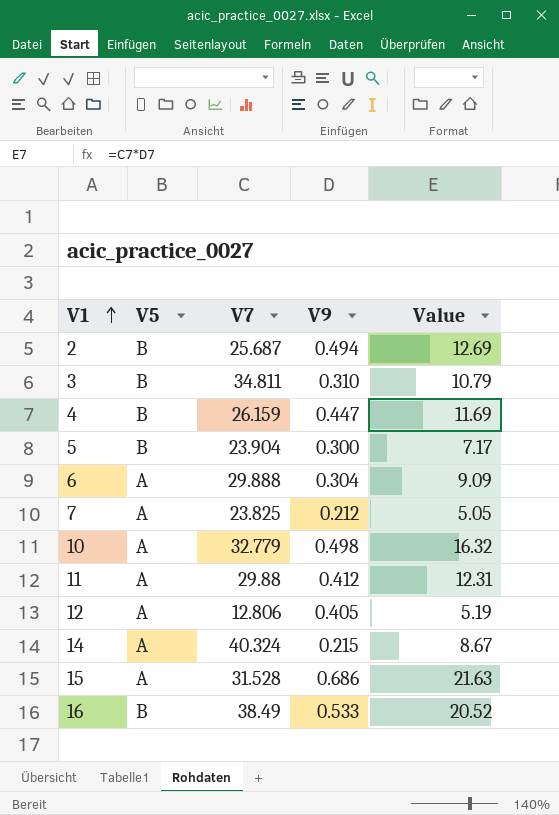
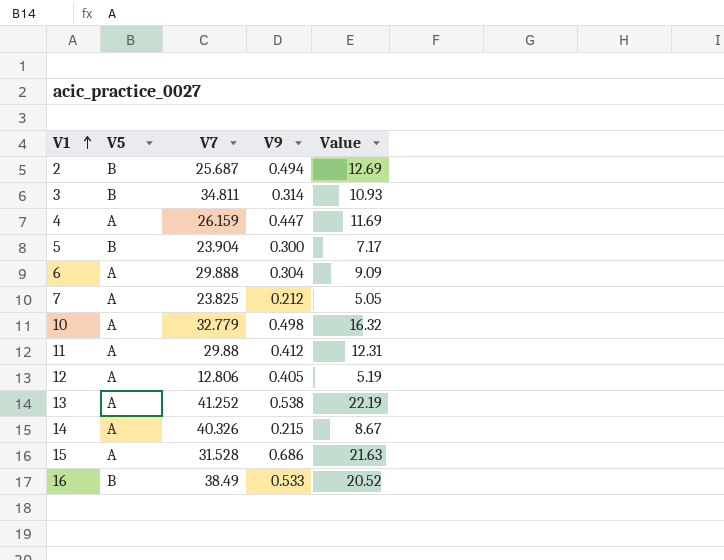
3 | V9: 0.310 -> 0.314
3 | Value: 10.79 -> 10.93
4 | V5: B -> A
row 13: none -> A | 41.252 | 0.538 | 22.19
14 | V7: 40.324 -> 40.326

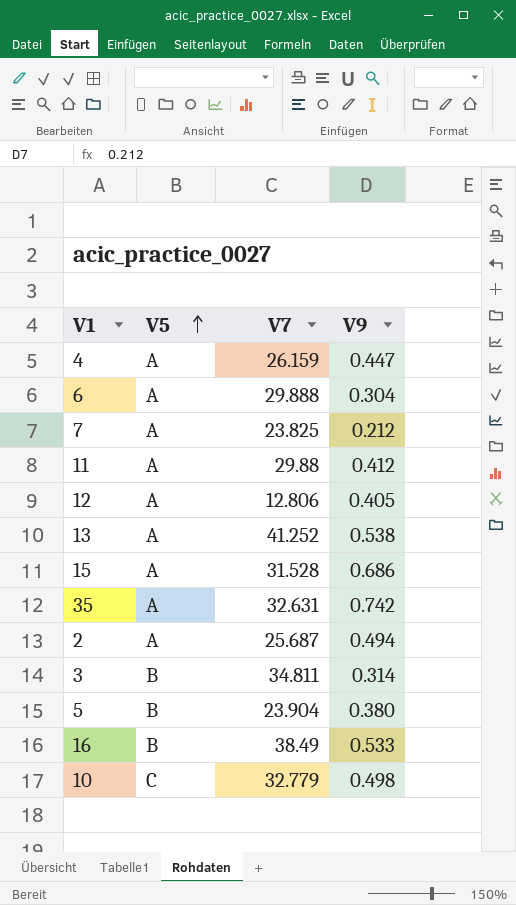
row order: V1 ascending -> V5 ascending
column Value | formula: [V7] * [V9] -> none
row 14: A | 40.326 | 0.215 | 8.67 -> none
row 35: none -> A | 32.631 | 0.742
2 | V5: B -> A
5 | V9: 0.300 -> 0.380
10 | V5: A -> C

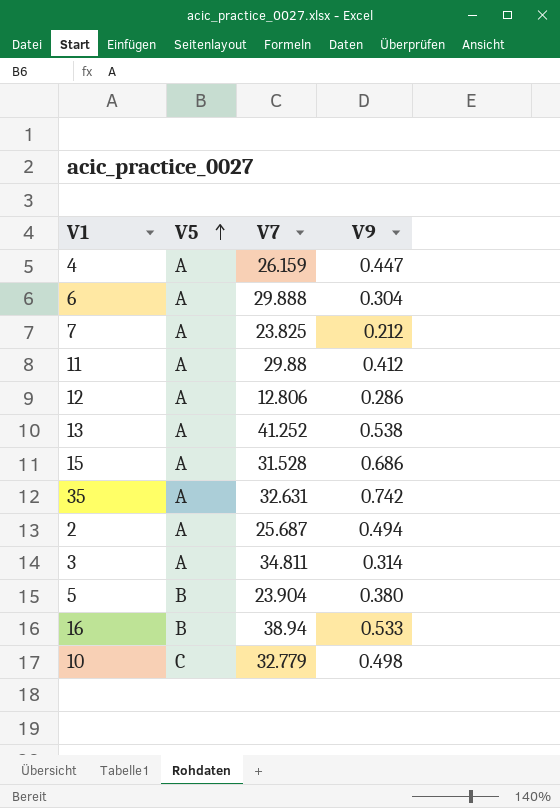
12 | V9: 0.405 -> 0.286
3 | V5: B -> A
16 | V7: 38.49 -> 38.94

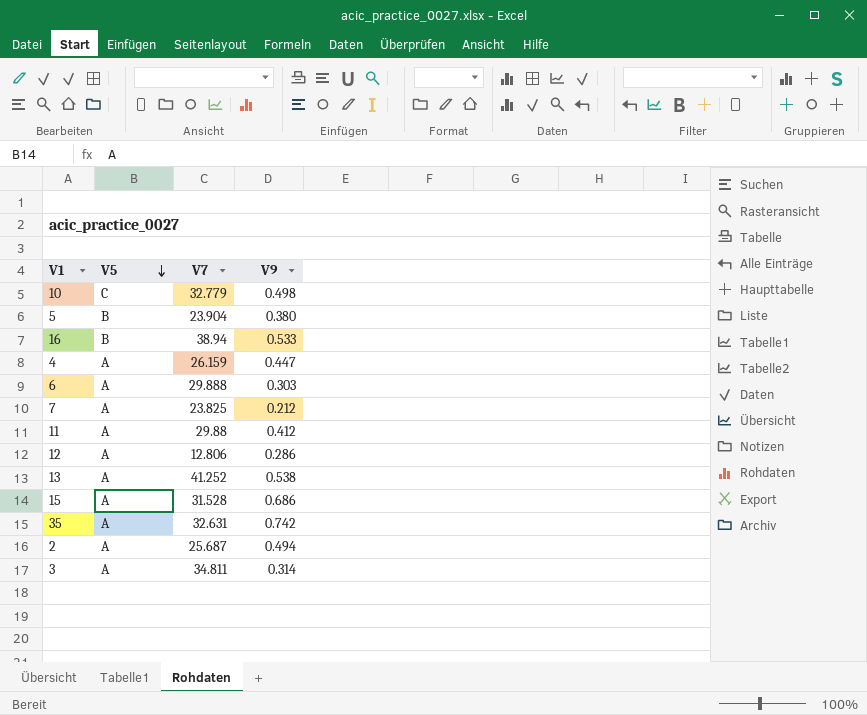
row order: V5 ascending -> V5 descending
6 | V9: 0.304 -> 0.303

